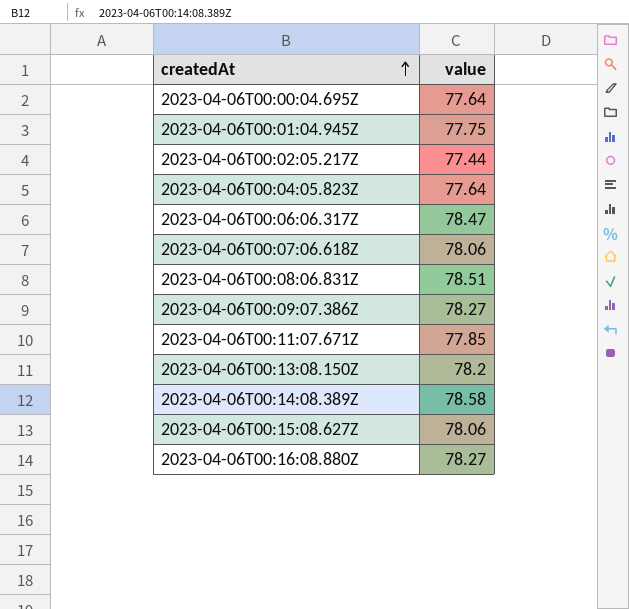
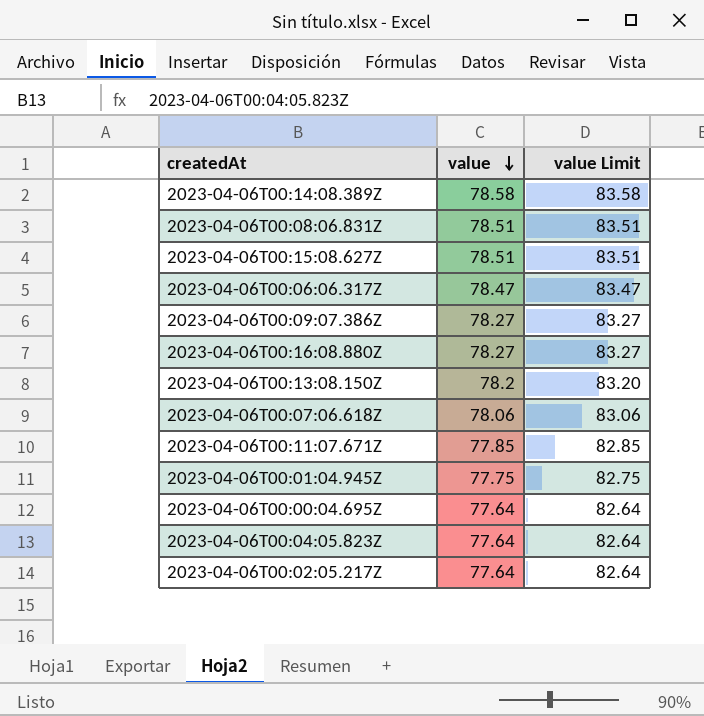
row order: createdAt ascending -> value descending
column value Limit | formula: none -> [value] + 5
2023-04-06T00:15:08.627Z | value: 78.06 -> 78.51
2023-04-06T00:02:05.217Z | value: 77.44 -> 77.64

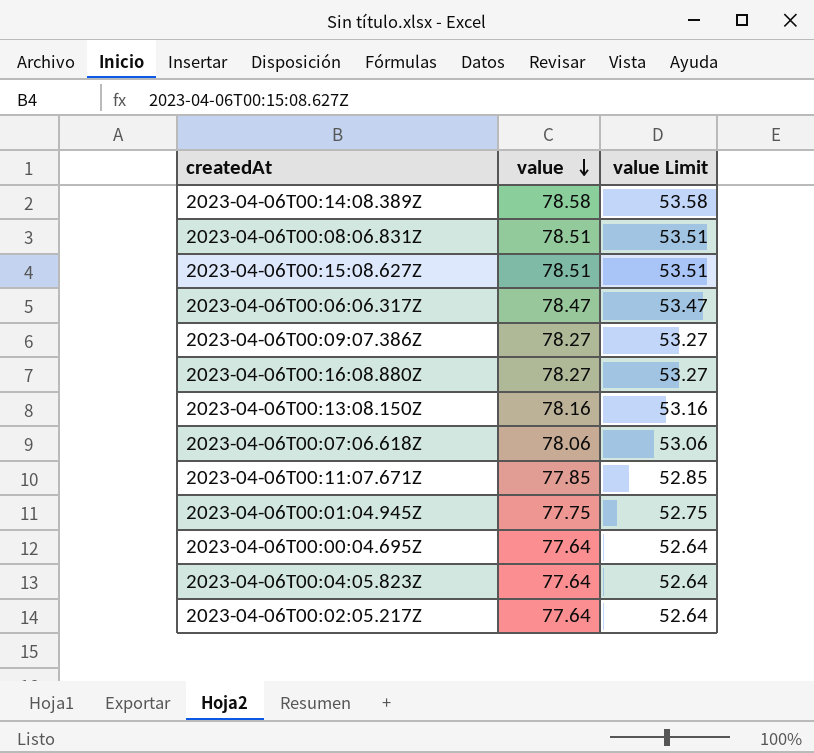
column value Limit | formula: [value] + 5 -> [value] - 25
2023-04-06T00:13:08.150Z | value: 78.2 -> 78.16

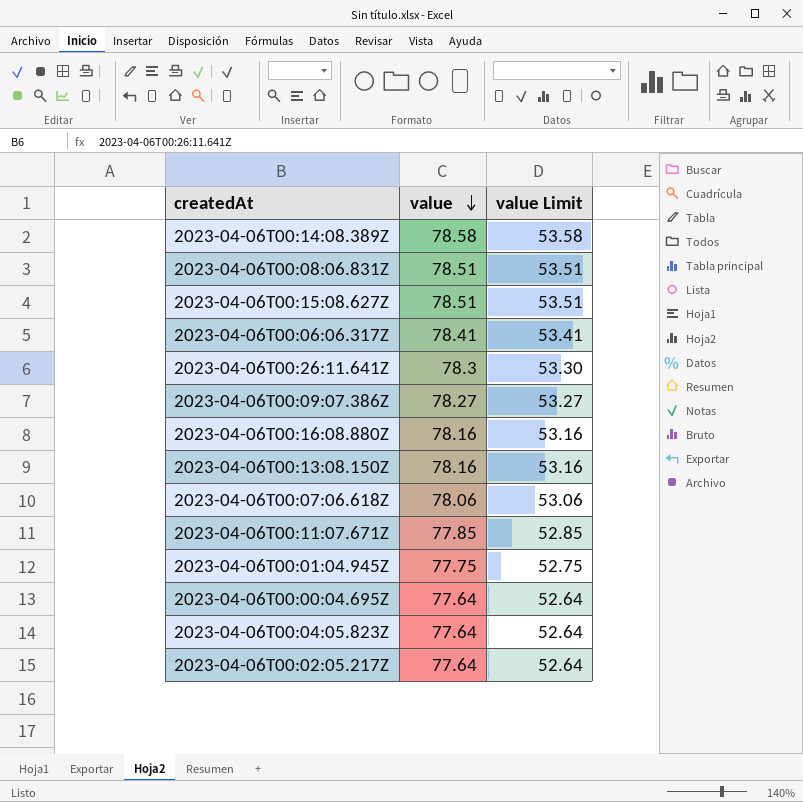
2023-04-06T00:06:06.317Z | value: 78.47 -> 78.41
2023-04-06T00:06:06.317Z | value Limit: 53.47 -> 53.41
row 2023-04-06T00:26:11.641Z: none -> 78.3 | 53.30
2023-04-06T00:16:08.880Z | value: 78.27 -> 78.16
2023-04-06T00:16:08.880Z | value Limit: 53.27 -> 53.16

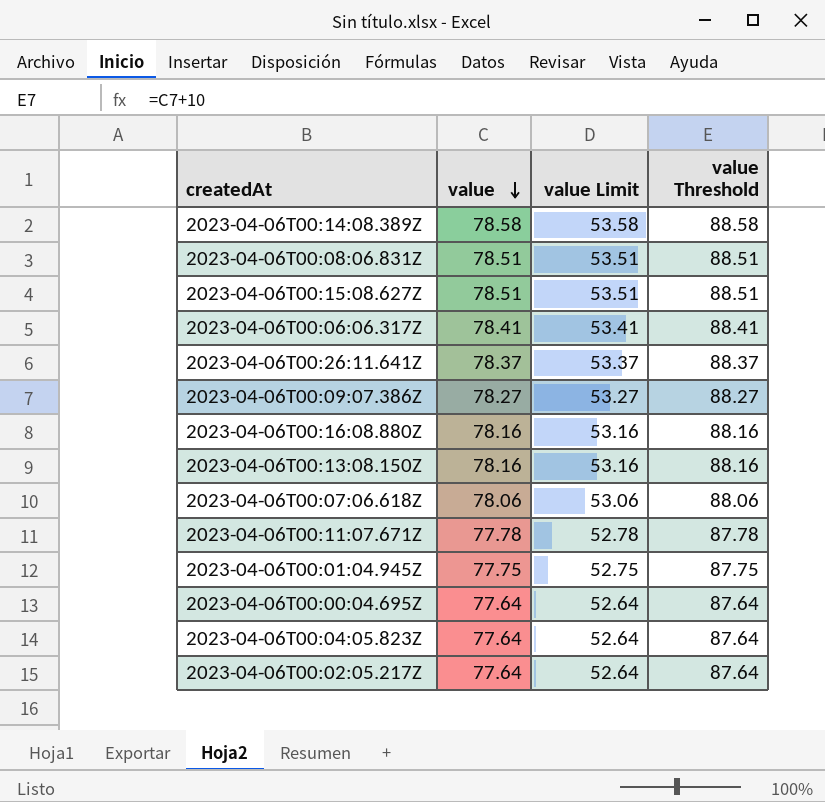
column value Threshold | formula: none -> [value] + 10
2023-04-06T00:26:11.641Z | value: 78.3 -> 78.37
2023-04-06T00:26:11.641Z | value Limit: 53.30 -> 53.37
2023-04-06T00:11:07.671Z | value: 77.85 -> 77.78
2023-04-06T00:11:07.671Z | value Limit: 52.85 -> 52.78

